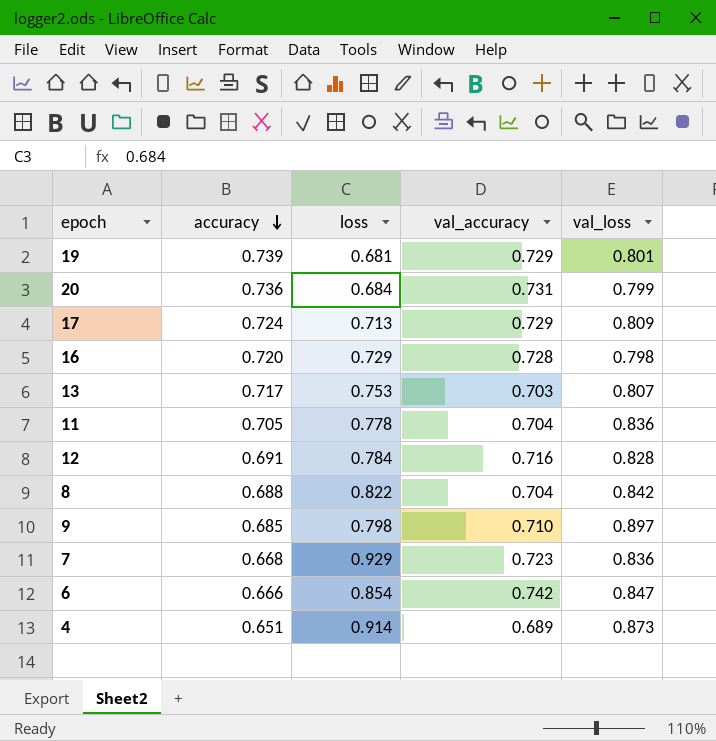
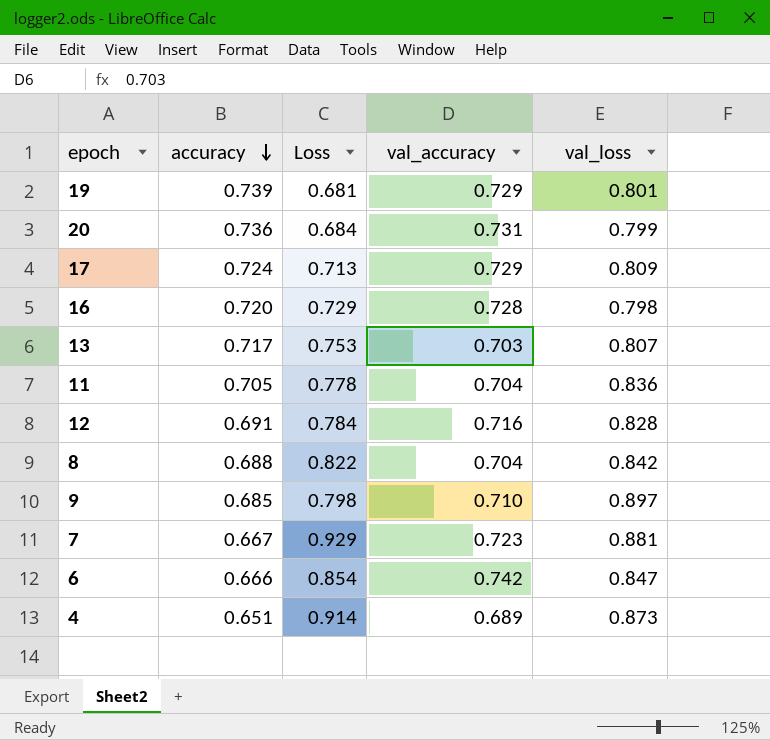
column name: loss -> Loss
7 | accuracy: 0.668 -> 0.667
7 | val_loss: 0.836 -> 0.881

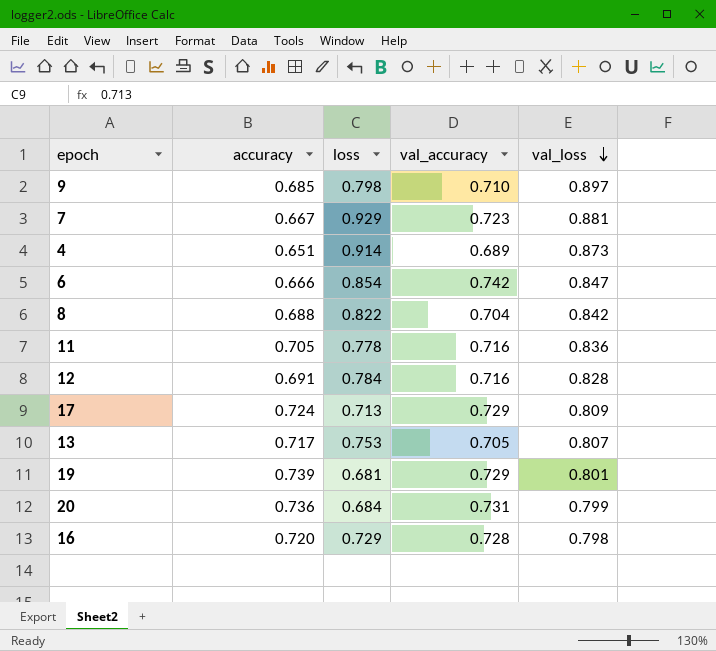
row order: accuracy descending -> val_loss descending
column name: Loss -> loss
11 | val_accuracy: 0.704 -> 0.716
13 | val_accuracy: 0.703 -> 0.705

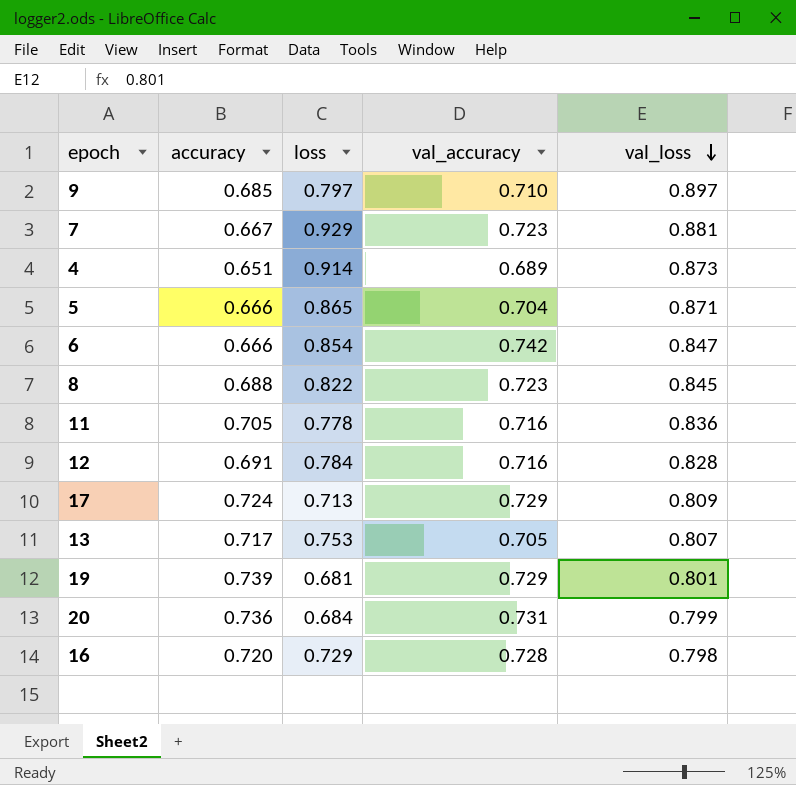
9 | loss: 0.798 -> 0.797
row 5: none -> 0.666 | 0.865 | 0.704 | 0.871
8 | val_accuracy: 0.704 -> 0.723
8 | val_loss: 0.842 -> 0.845

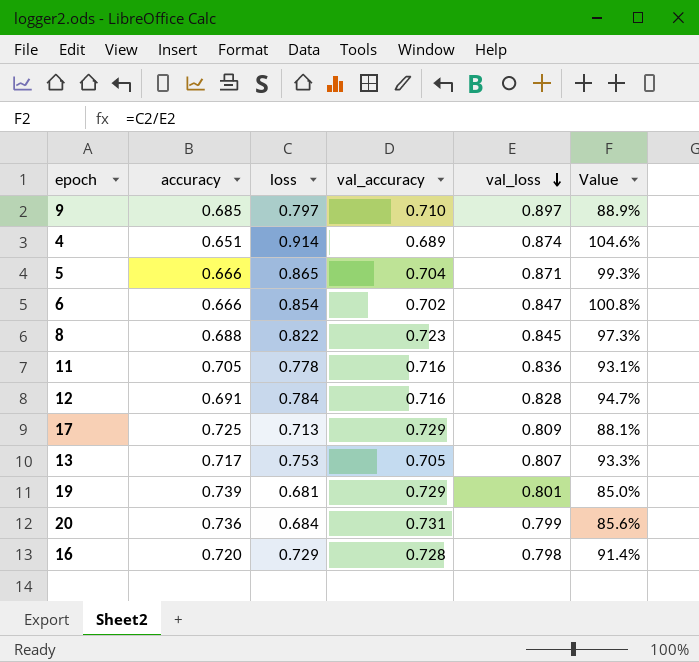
column Value | formula: none -> [loss] / [val_loss]
row 7: 0.667 | 0.929 | 0.723 | 0.881 -> none
4 | val_loss: 0.873 -> 0.874
6 | val_accuracy: 0.742 -> 0.702
17 | accuracy: 0.724 -> 0.725

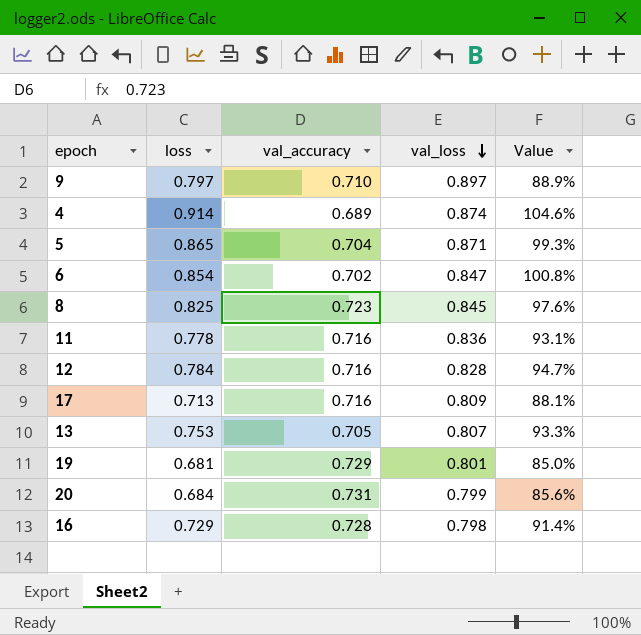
column accuracy | position: 2 -> none
8 | loss: 0.822 -> 0.825
8 | Value: 97.3% -> 97.6%
17 | val_accuracy: 0.729 -> 0.716

